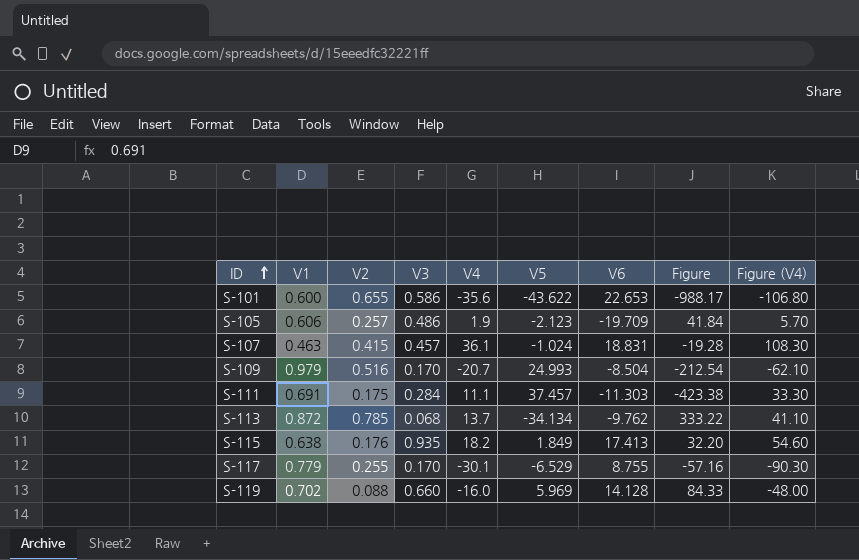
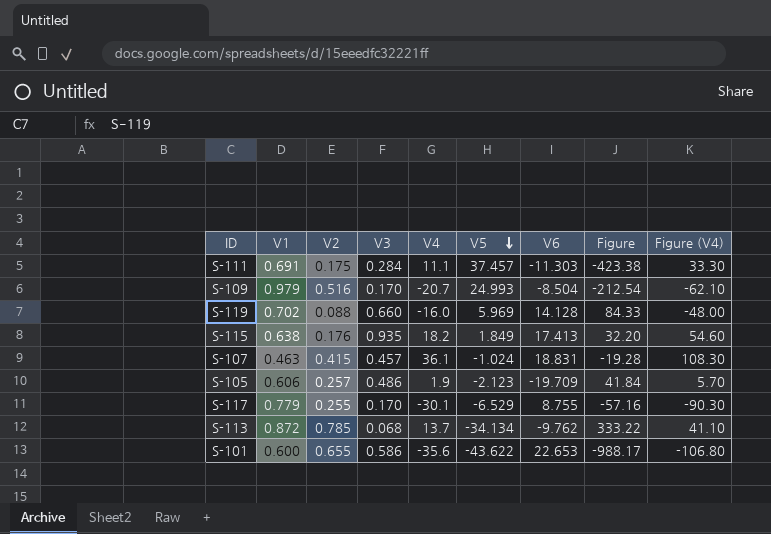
row order: ID ascending -> V5 descending

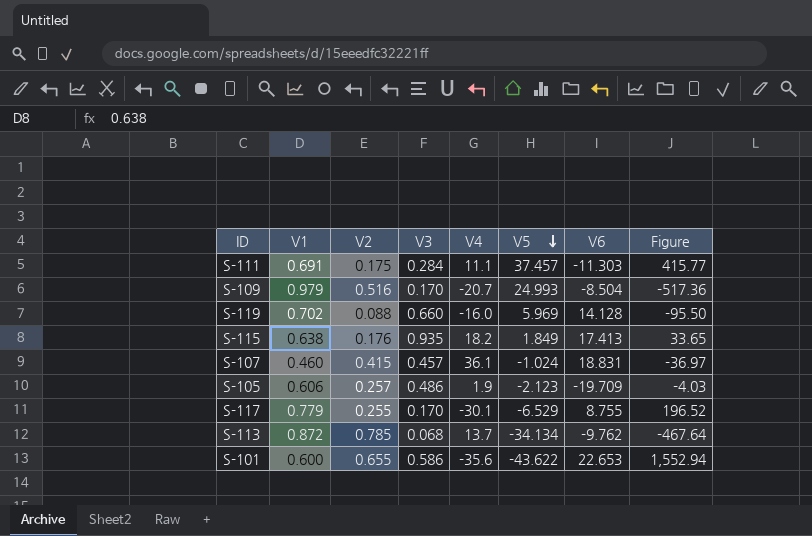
column Figure (V4) | formula: [V4] * 3 -> none
column Figure | formula: [V5] * [V6] -> [V4] * [V5]
S-107 | V1: 0.463 -> 0.460

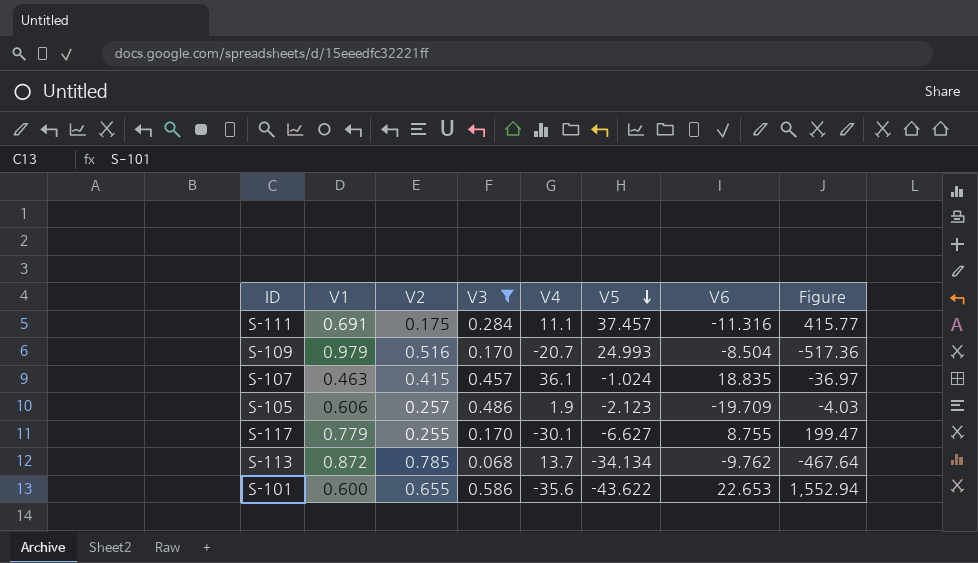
filter: none -> V3 <= 0.586
S-111 | V6: -11.303 -> -11.316
S-107 | V1: 0.460 -> 0.463
S-107 | V6: 18.831 -> 18.835
S-117 | V5: -6.529 -> -6.627
S-117 | Figure: 196.52 -> 199.47

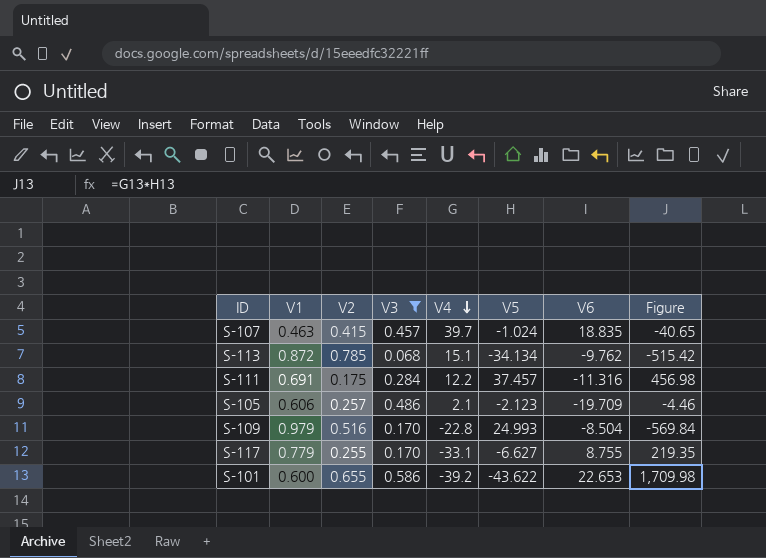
row order: V5 descending -> V4 descending
S-107 | V4: 36.1 -> 39.7
S-107 | Figure: -36.97 -> -40.65
S-113 | V4: 13.7 -> 15.1
S-113 | Figure: -467.64 -> -515.42
S-111 | V4: 11.1 -> 12.2
S-111 | Figure: 415.77 -> 456.98
S-105 | V4: 1.9 -> 2.1
S-105 | Figure: -4.03 -> -4.46
S-109 | V4: -20.7 -> -22.8
S-109 | Figure: -517.36 -> -569.84
S-117 | V4: -30.1 -> -33.1
S-117 | Figure: 199.47 -> 219.35
S-101 | V4: -35.6 -> -39.2
S-101 | Figure: 1,552.94 -> 1,709.98

